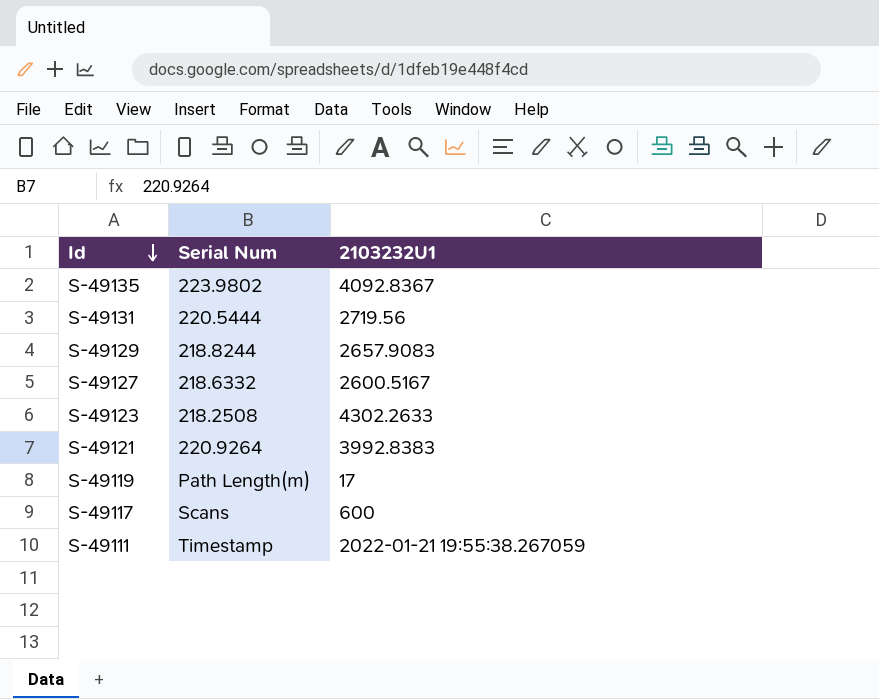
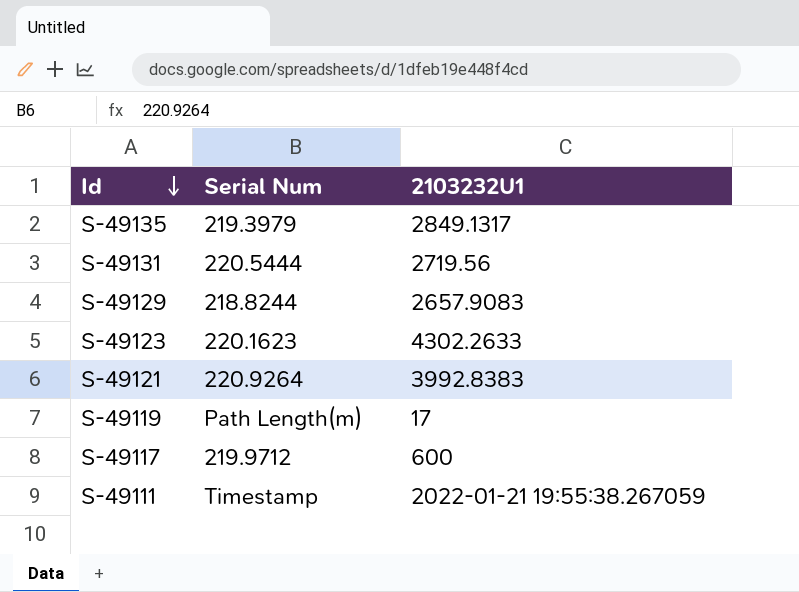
row S-49127: 218.6332 | 2600.5167 -> none
S-49135 | Serial Num: 223.9802 -> 219.3979
S-49135 | 2103232U1: 4092.8367 -> 2849.1317
S-49123 | Serial Num: 218.2508 -> 220.1623
S-49117 | Serial Num: Scans -> 219.9712

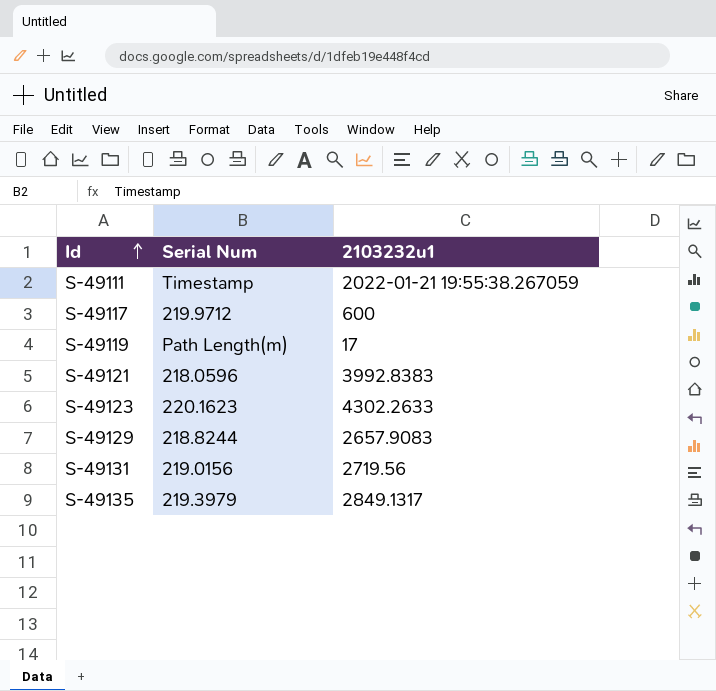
row order: Id descending -> Id ascending
column name: 2103232U1 -> 2103232u1
S-49121 | Serial Num: 220.9264 -> 218.0596
S-49131 | Serial Num: 220.5444 -> 219.0156

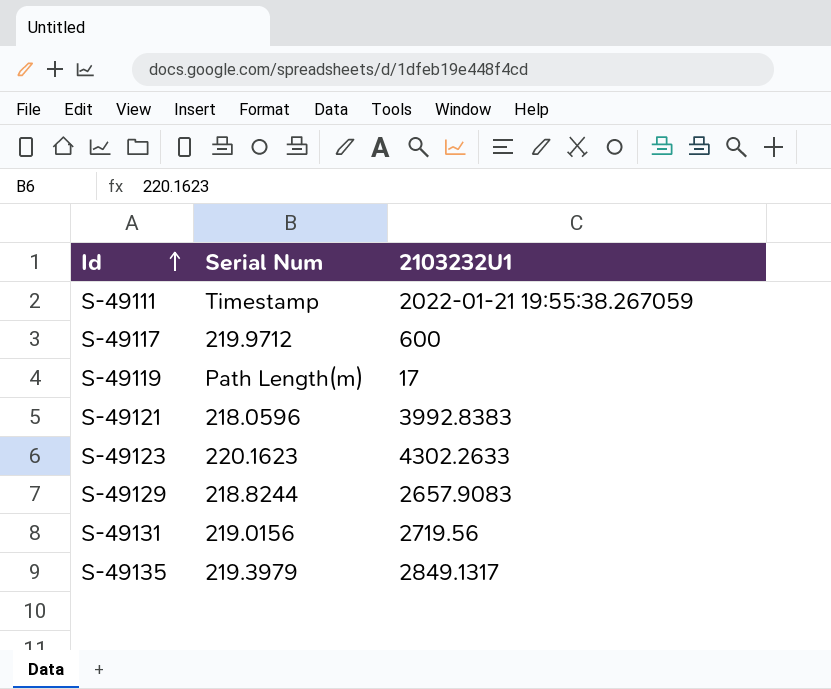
column name: 2103232u1 -> 2103232U1

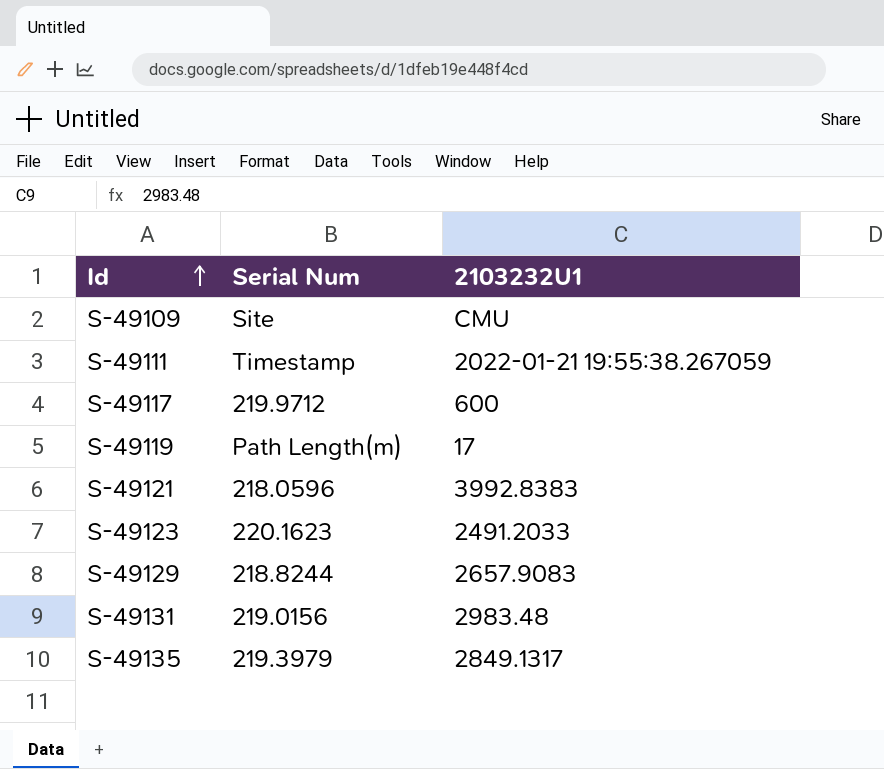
row S-49109: none -> Site | CMU
S-49123 | 2103232U1: 4302.2633 -> 2491.2033
S-49131 | 2103232U1: 2719.56 -> 2983.48

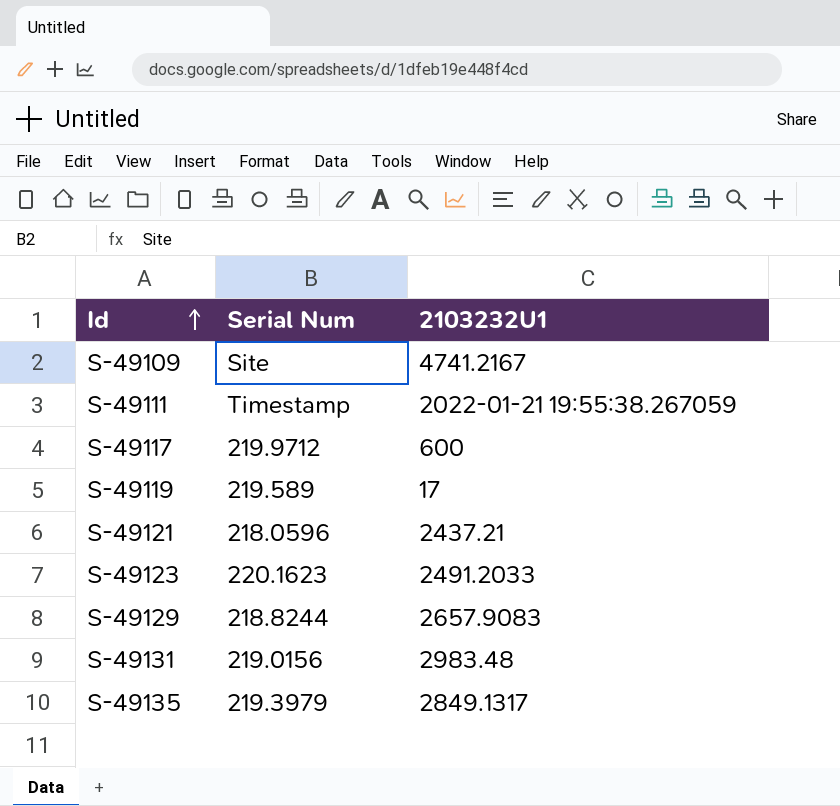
S-49109 | 2103232U1: CMU -> 4741.2167
S-49119 | Serial Num: Path Length(m) -> 219.589
S-49121 | 2103232U1: 3992.8383 -> 2437.21

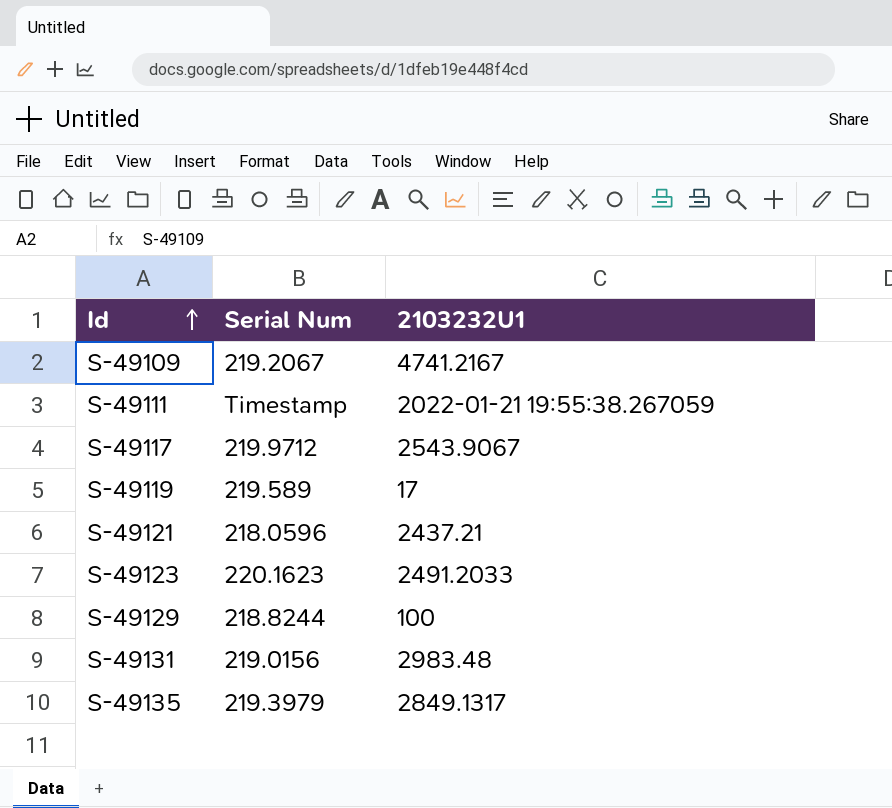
S-49109 | Serial Num: Site -> 219.2067
S-49117 | 2103232U1: 600 -> 2543.9067
S-49129 | 2103232U1: 2657.9083 -> 100

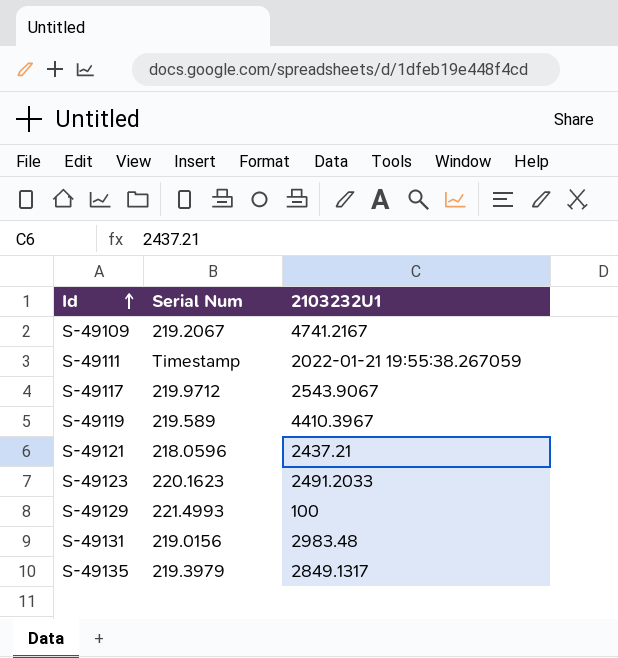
S-49119 | 2103232U1: 17 -> 4410.3967
S-49129 | Serial Num: 218.8244 -> 221.4993

